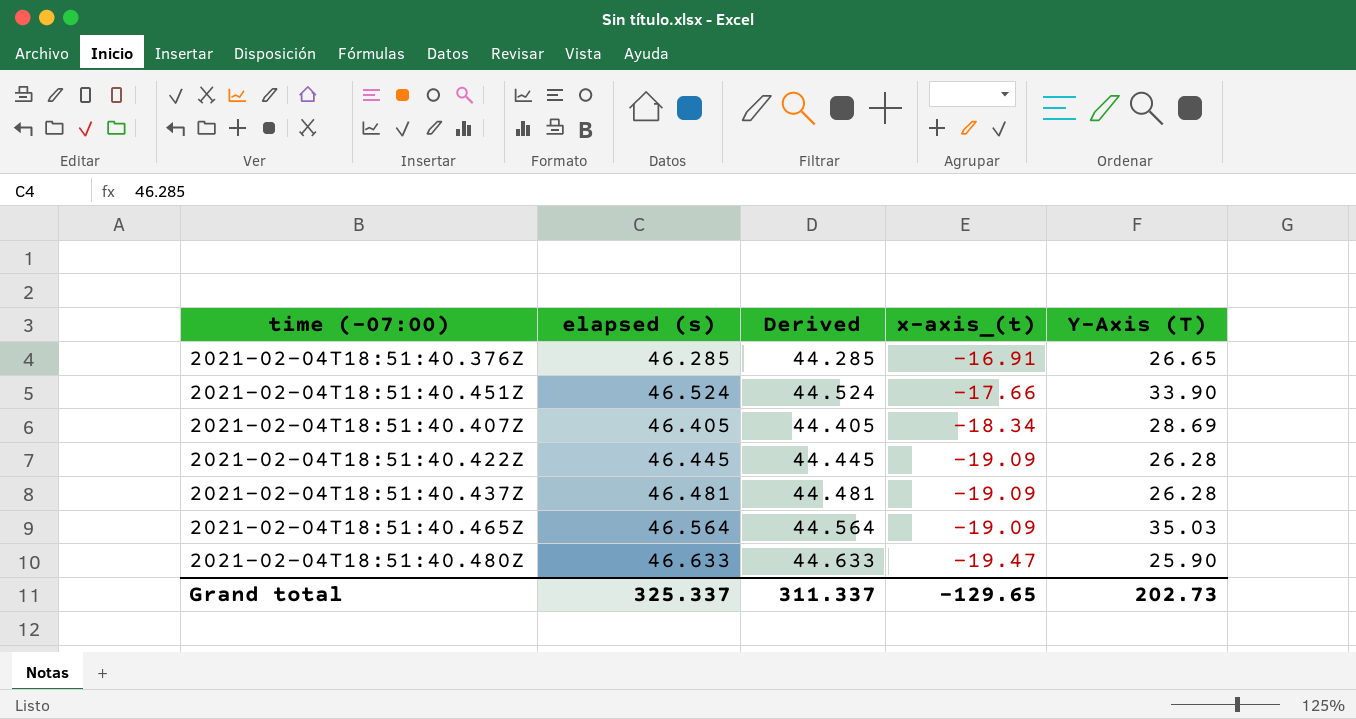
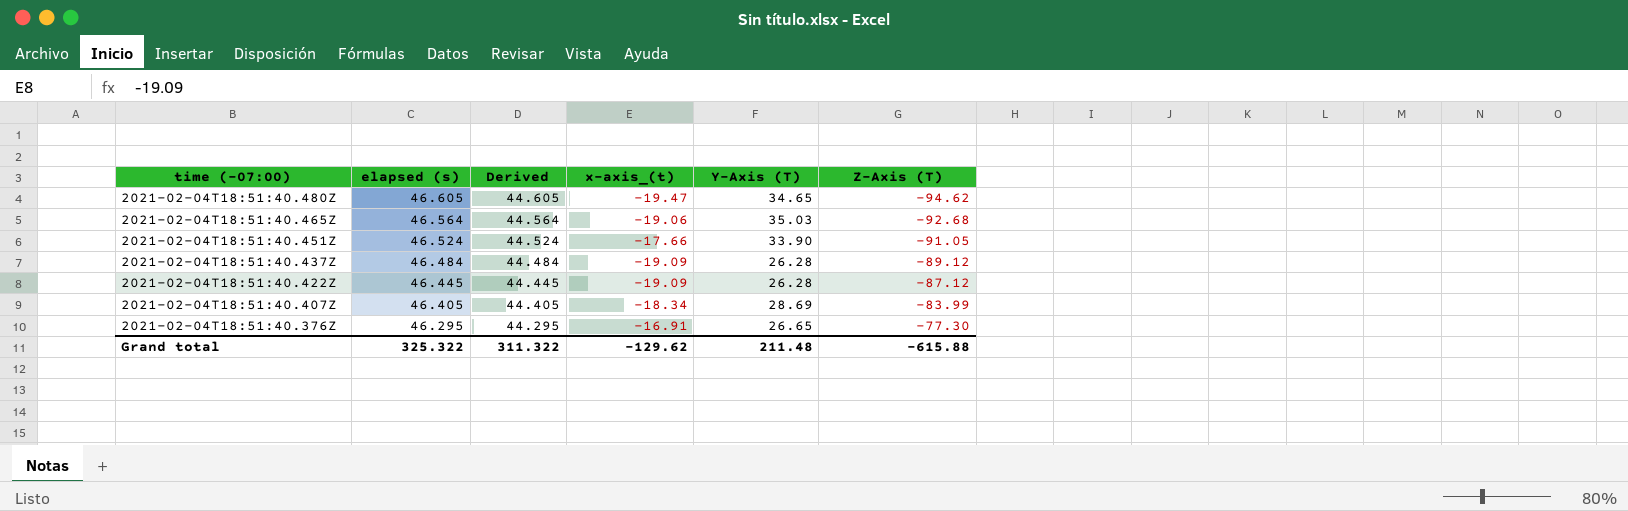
row order: x-axis_(t) descending -> time (-07:00) descending
column Z-Axis (T) | position: none -> 6
2021-02-04T18:51:40.480Z | elapsed (s): 46.633 -> 46.605
2021-02-04T18:51:40.480Z | Derived: 44.633 -> 44.605
2021-02-04T18:51:40.480Z | Y-Axis (T): 25.90 -> 34.65
2021-02-04T18:51:40.465Z | x-axis_(t): -19.09 -> -19.06
2021-02-04T18:51:40.437Z | elapsed (s): 46.481 -> 46.484
2021-02-04T18:51:40.437Z | Derived: 44.481 -> 44.484
2021-02-04T18:51:40.376Z | elapsed (s): 46.285 -> 46.295
2021-02-04T18:51:40.376Z | Derived: 44.285 -> 44.295
Grand total | elapsed (s): 325.337 -> 325.322
Grand total | Derived: 311.337 -> 311.322
Grand total | x-axis_(t): -129.65 -> -129.62
Grand total | Y-Axis (T): 202.73 -> 211.48

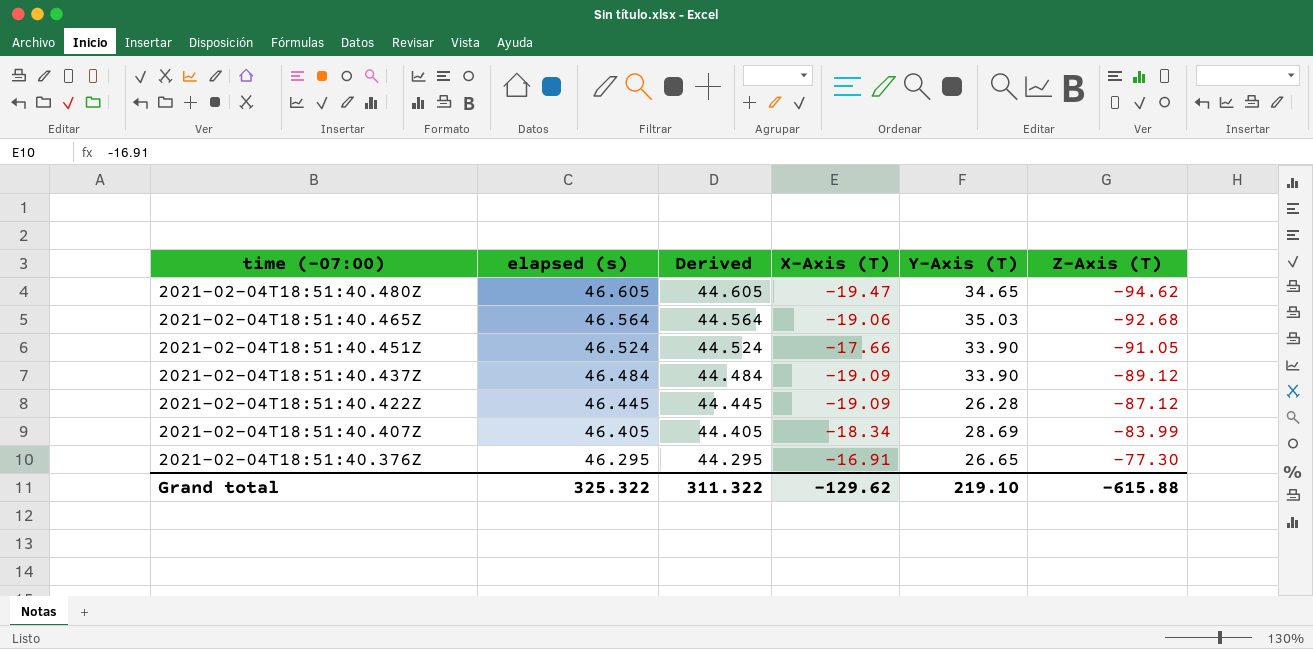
column name: x-axis_(t) -> X-Axis (T)
2021-02-04T18:51:40.437Z | Y-Axis (T): 26.28 -> 33.90
Grand total | Y-Axis (T): 211.48 -> 219.10

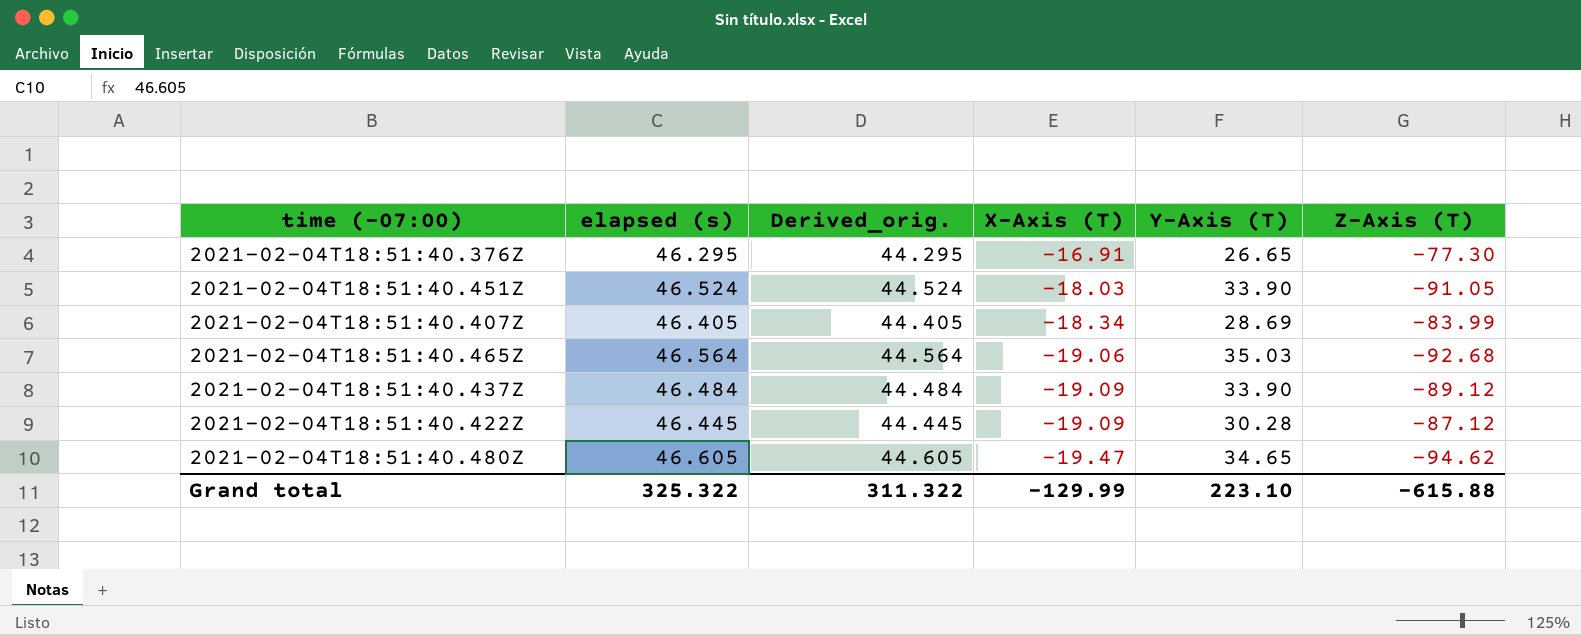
row order: time (-07:00) descending -> X-Axis (T) descending
column name: Derived -> Derived_orig.
2021-02-04T18:51:40.451Z | X-Axis (T): -17.66 -> -18.03
2021-02-04T18:51:40.422Z | Y-Axis (T): 26.28 -> 30.28
Grand total | X-Axis (T): -129.62 -> -129.99
Grand total | Y-Axis (T): 219.10 -> 223.10

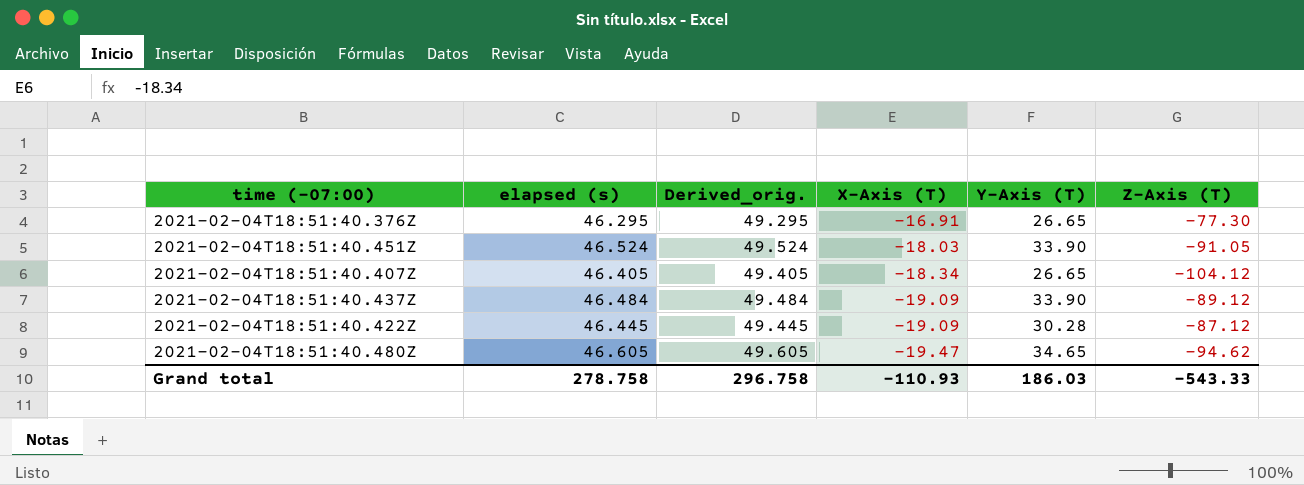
column Derived_orig. | formula: [elapsed (s)] - 2 -> [elapsed (s)] + 3
row 2021-02-04T18:51:40.465Z: 46.564 | 44.564 | -19.06 | 35.03 | -92.68 -> none
2021-02-04T18:51:40.407Z | Y-Axis (T): 28.69 -> 26.65
2021-02-04T18:51:40.407Z | Z-Axis (T): -83.99 -> -104.12
Grand total | elapsed (s): 325.322 -> 278.758
Grand total | Derived_orig.: 311.322 -> 296.758
Grand total | X-Axis (T): -129.99 -> -110.93
Grand total | Y-Axis (T): 223.10 -> 186.03
Grand total | Z-Axis (T): -615.88 -> -543.33

